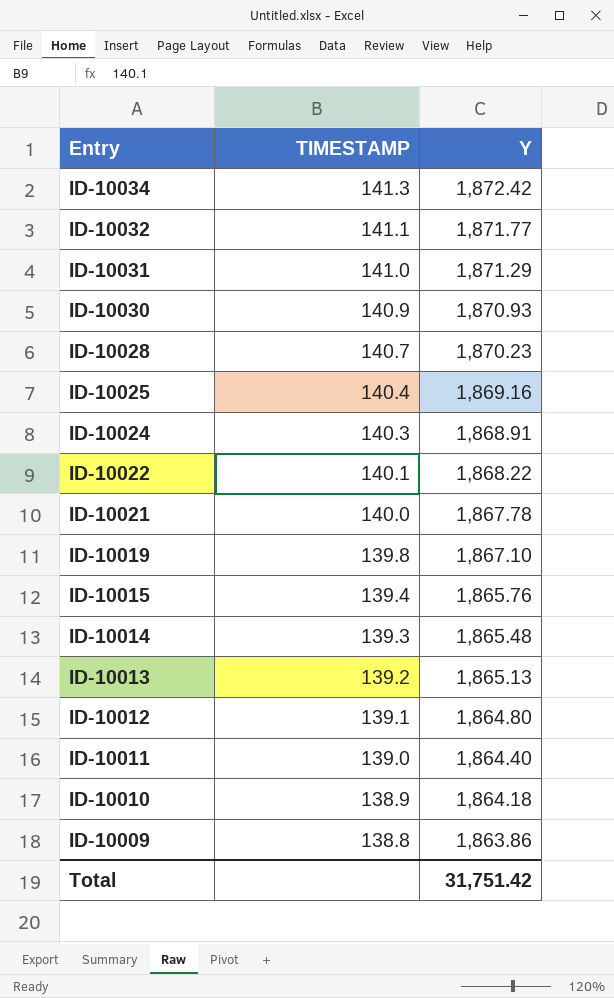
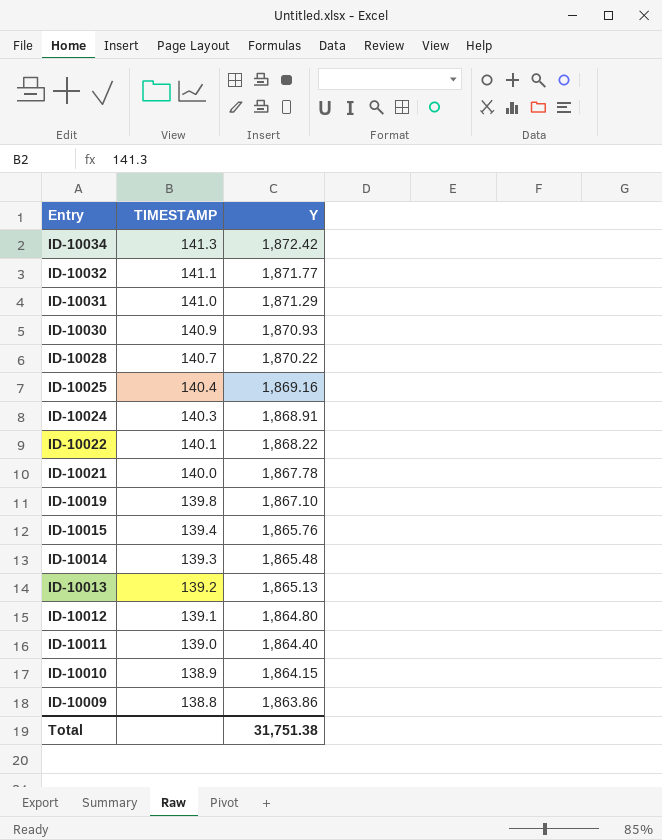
ID-10028 | Y: 1,870.23 -> 1,870.22
ID-10010 | Y: 1,864.18 -> 1,864.15
Total | Y: 31,751.42 -> 31,751.38

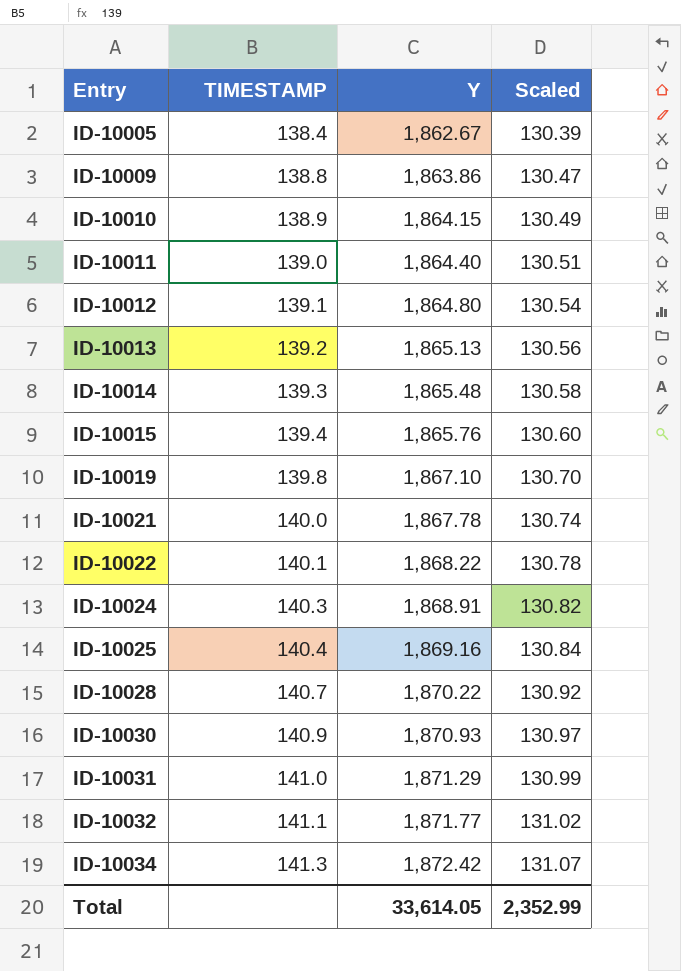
row order: Entry descending -> Entry ascending
column Scaled | formula: none -> [Y] * 0.07
row ID-10005: none -> 138.4 | 1,862.67 | 130.39
Total | Y: 31,751.38 -> 33,614.05

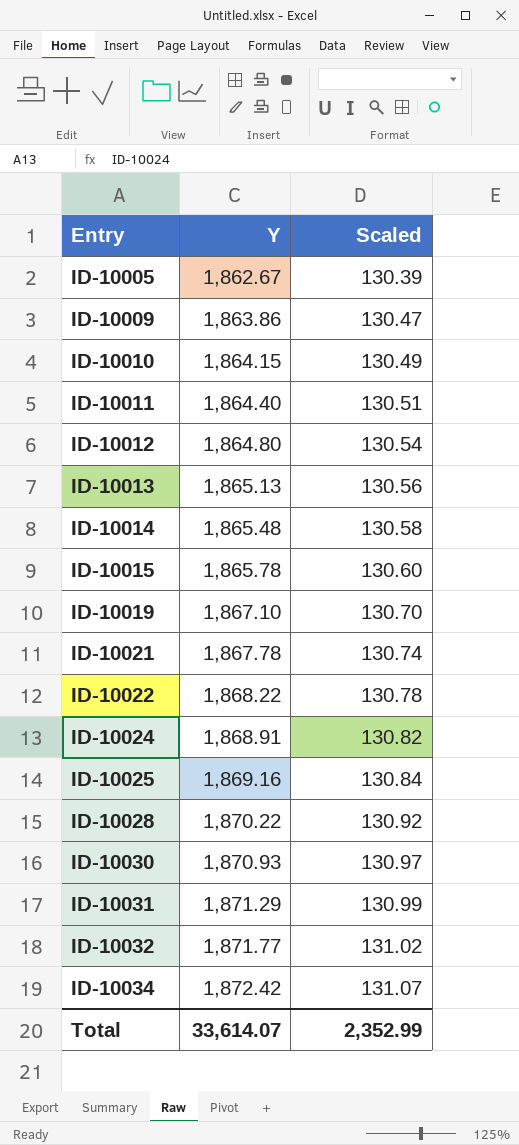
column TIMESTAMP | position: 2 -> none
ID-10015 | Y: 1,865.76 -> 1,865.78
Total | Y: 33,614.05 -> 33,614.07

